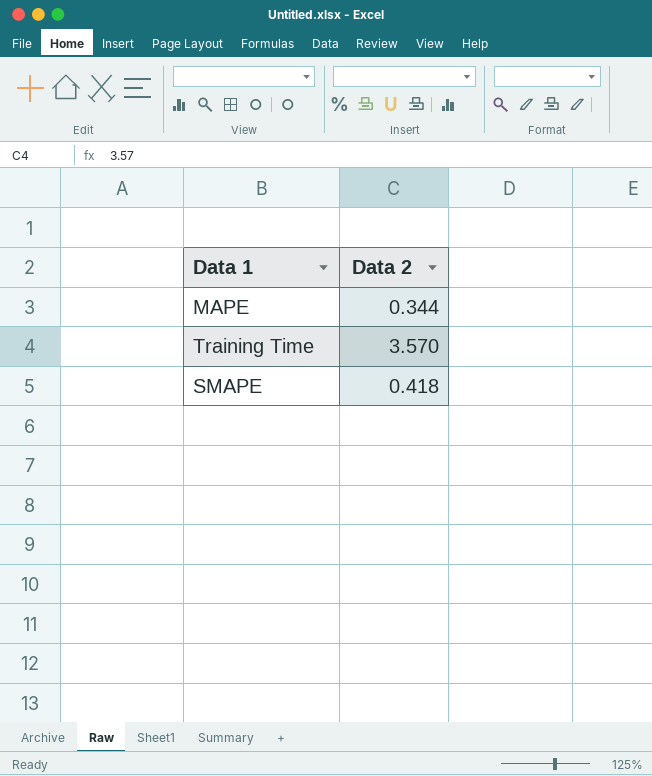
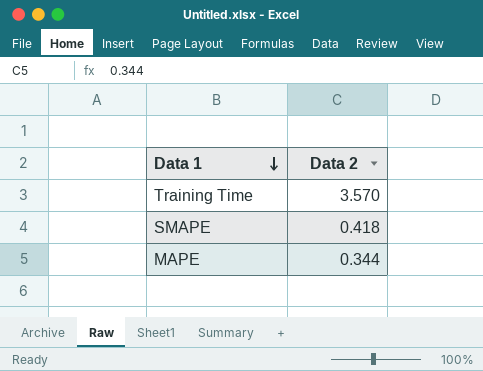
row order: none -> Data 1 descending

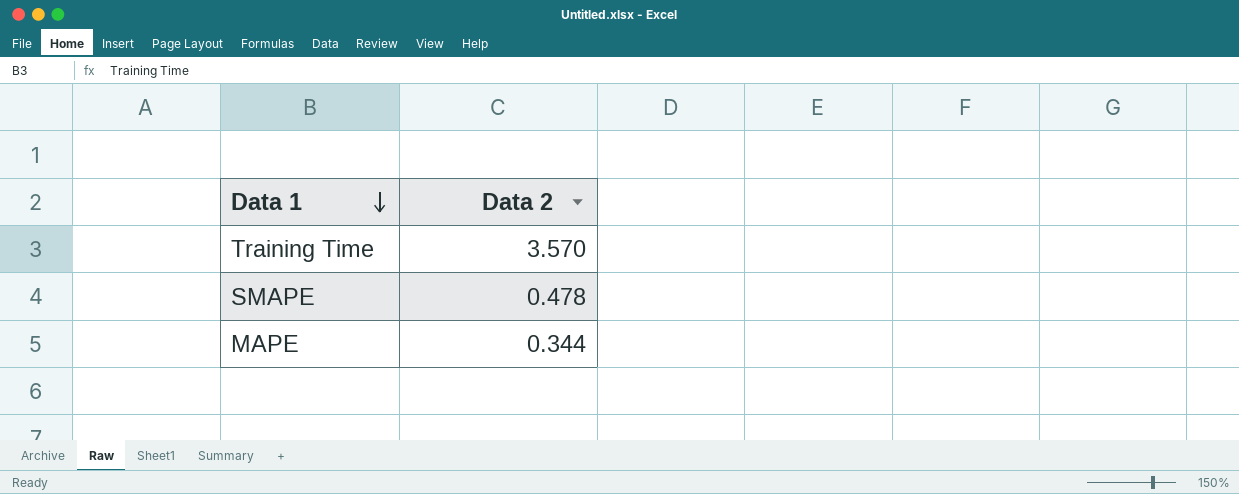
SMAPE | Data 2: 0.418 -> 0.478

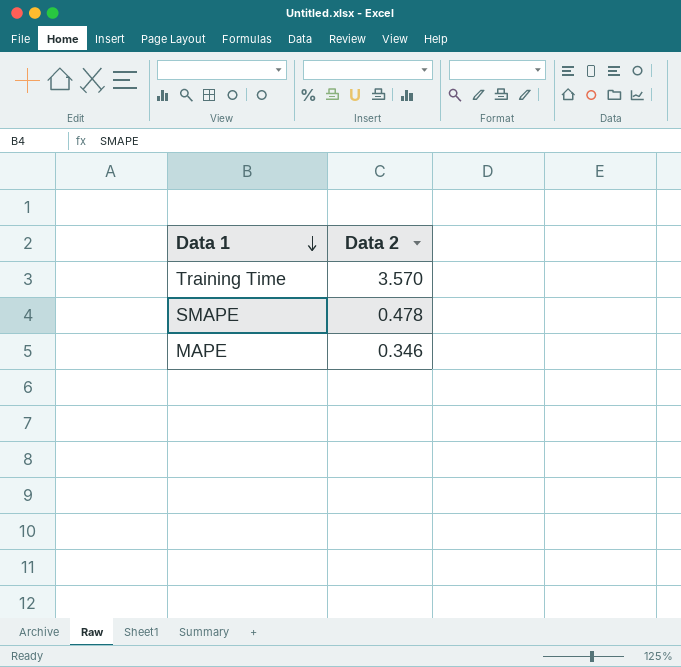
MAPE | Data 2: 0.344 -> 0.346

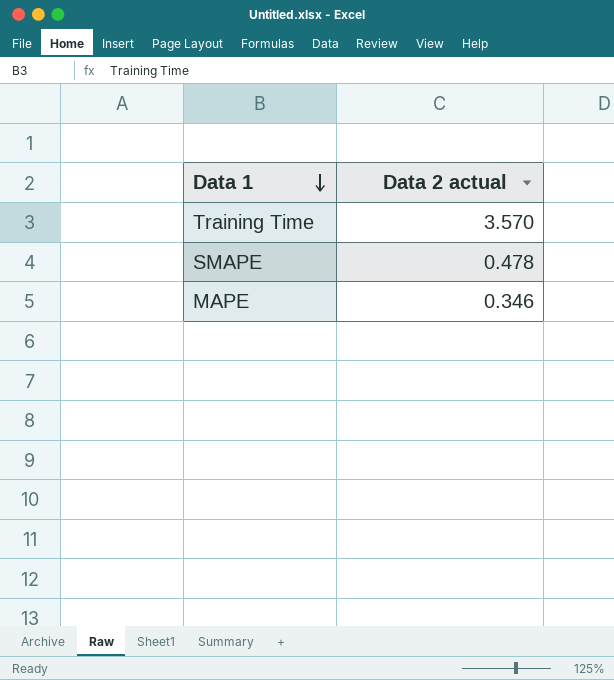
column name: Data 2 -> Data 2 actual

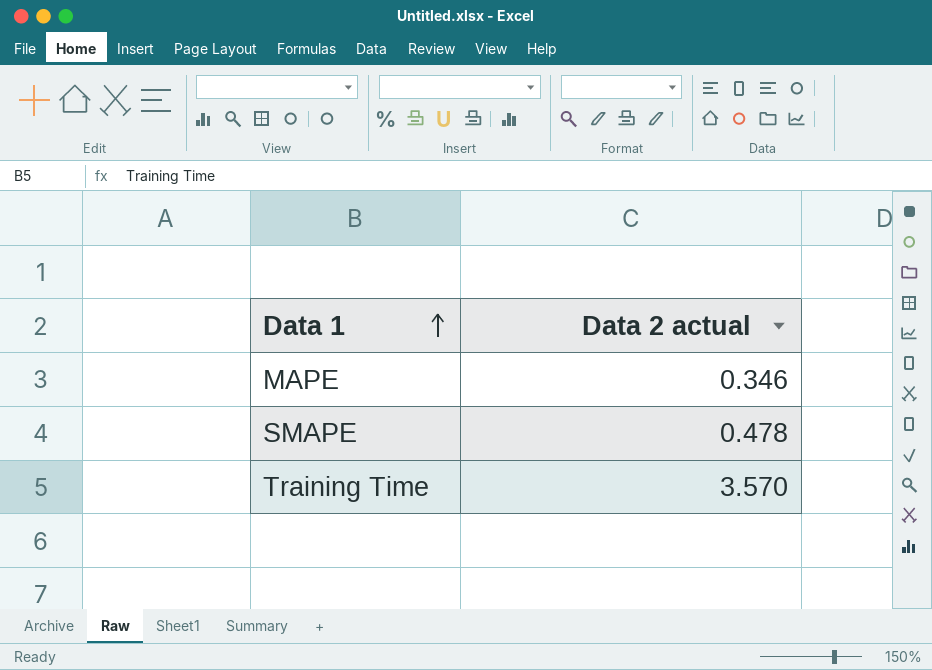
row order: Data 1 descending -> Data 1 ascending

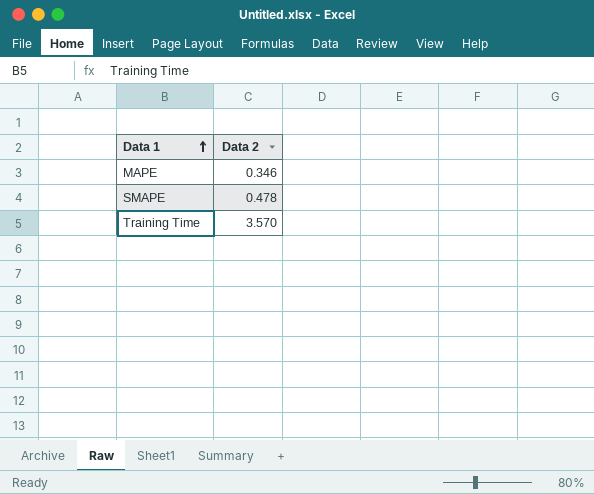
column name: Data 2 actual -> Data 2

